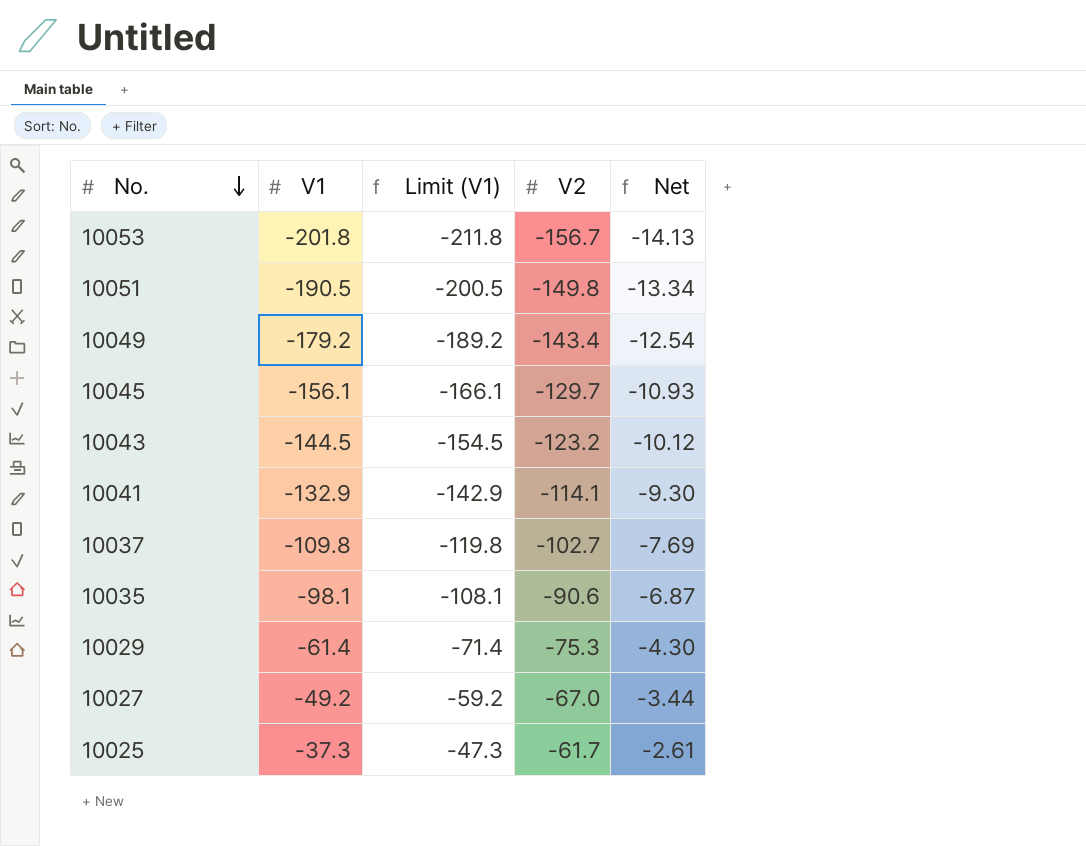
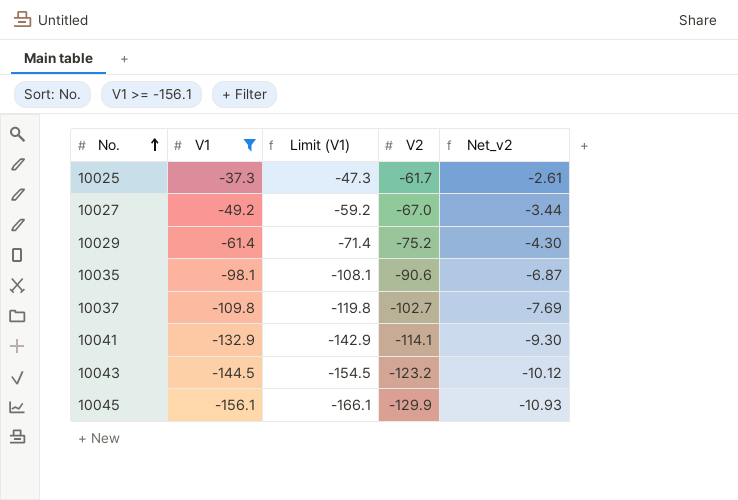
filter: none -> V1 >= -156.1
row order: No. descending -> No. ascending
column name: Net -> Net_v2
10029 | V2: -75.3 -> -75.2
10045 | V2: -129.7 -> -129.9

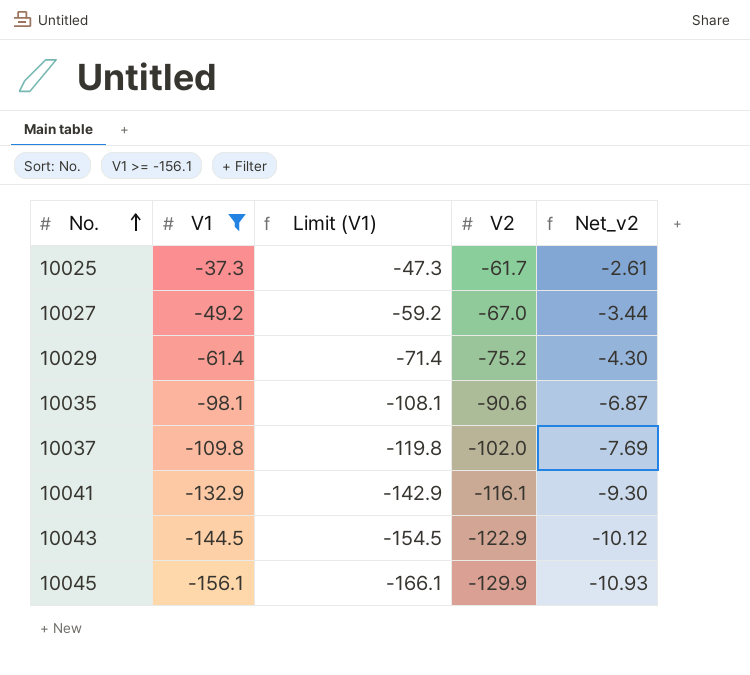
10037 | V2: -102.7 -> -102.0
10041 | V2: -114.1 -> -116.1
10043 | V2: -123.2 -> -122.9

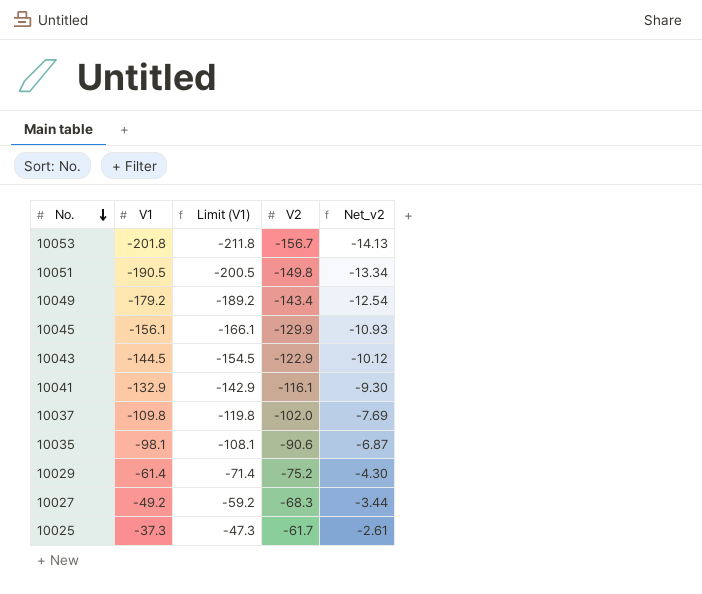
filter: V1 >= -156.1 -> none
row order: No. ascending -> No. descending
10027 | V2: -67.0 -> -68.3

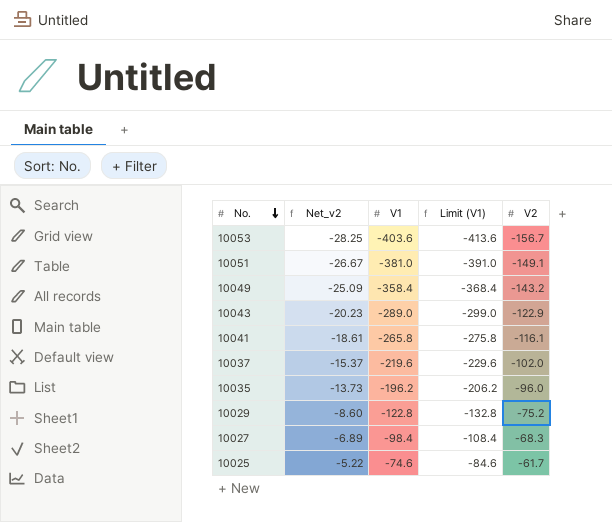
column Net_v2 | position: 5 -> 2
row 10045: -156.1 | -166.1 | -129.9 | -10.93 -> none
10053 | Net_v2: -14.13 -> -28.25
10053 | V1: -201.8 -> -403.6
10053 | Limit (V1): -211.8 -> -413.6
10051 | Net_v2: -13.34 -> -26.67
10051 | V1: -190.5 -> -381.0
10051 | Limit (V1): -200.5 -> -391.0
10051 | V2: -149.8 -> -149.1
10049 | Net_v2: -12.54 -> -25.09
10049 | V1: -179.2 -> -358.4
10049 | Limit (V1): -189.2 -> -368.4
10049 | V2: -143.4 -> -143.2
10043 | Net_v2: -10.12 -> -20.23
10043 | V1: -144.5 -> -289.0
10043 | Limit (V1): -154.5 -> -299.0
10041 | Net_v2: -9.30 -> -18.61
10041 | V1: -132.9 -> -265.8
10041 | Limit (V1): -142.9 -> -275.8
10037 | Net_v2: -7.69 -> -15.37
10037 | V1: -109.8 -> -219.6
10037 | Limit (V1): -119.8 -> -229.6
10035 | Net_v2: -6.87 -> -13.73
10035 | V1: -98.1 -> -196.2
10035 | Limit (V1): -108.1 -> -206.2
10035 | V2: -90.6 -> -96.0
10029 | Net_v2: -4.30 -> -8.60
10029 | V1: -61.4 -> -122.8
10029 | Limit (V1): -71.4 -> -132.8
10027 | Net_v2: -3.44 -> -6.89
10027 | V1: -49.2 -> -98.4
10027 | Limit (V1): -59.2 -> -108.4
10025 | Net_v2: -2.61 -> -5.22
10025 | V1: -37.3 -> -74.6
10025 | Limit (V1): -47.3 -> -84.6

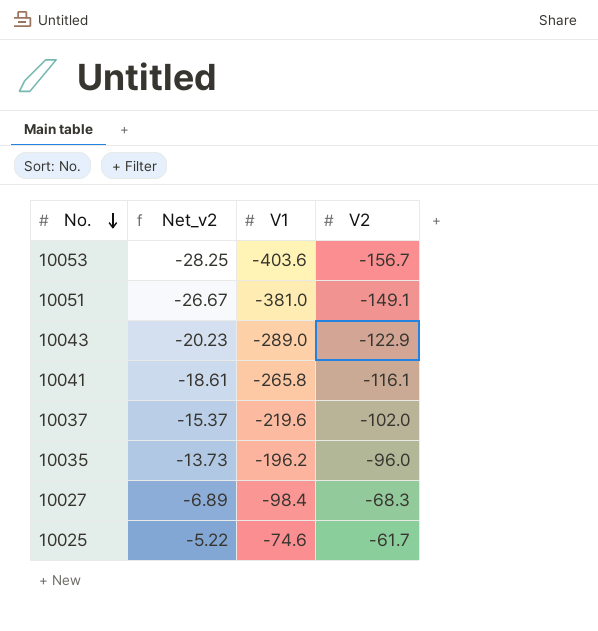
column Limit (V1) | formula: [V1] - 10 -> none
row 10049: -25.09 | -358.4 | -368.4 | -143.2 -> none
row 10029: -8.60 | -122.8 | -132.8 | -75.2 -> none

